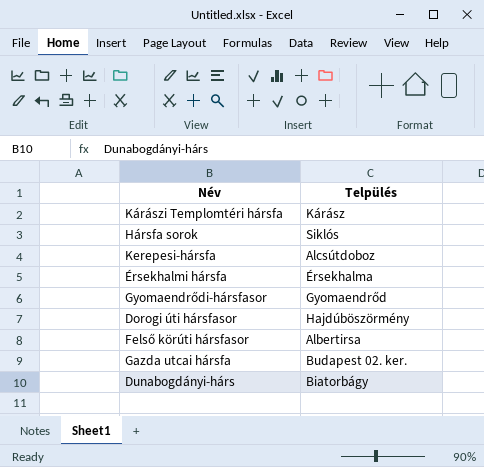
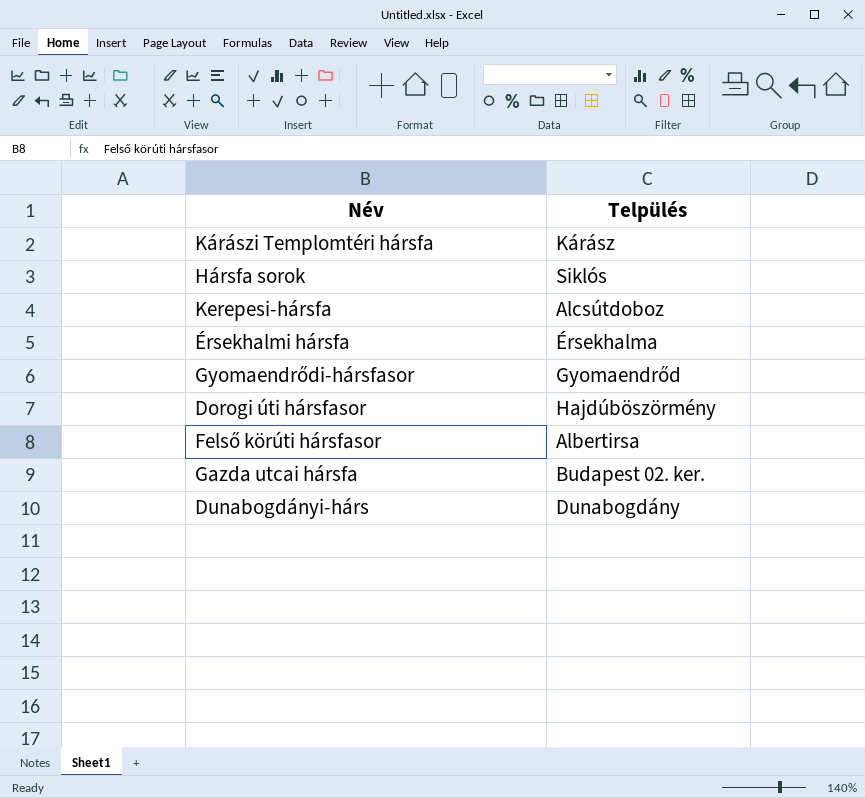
Dunabogdányi-hárs | Telpülés: Biatorbágy -> Dunabogdány

